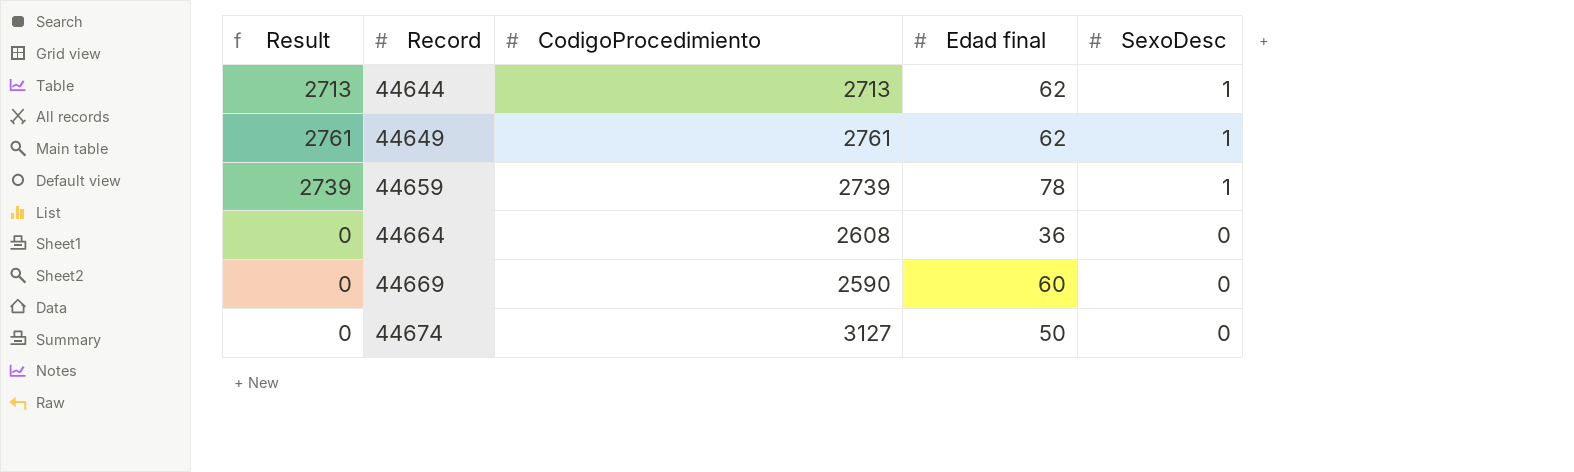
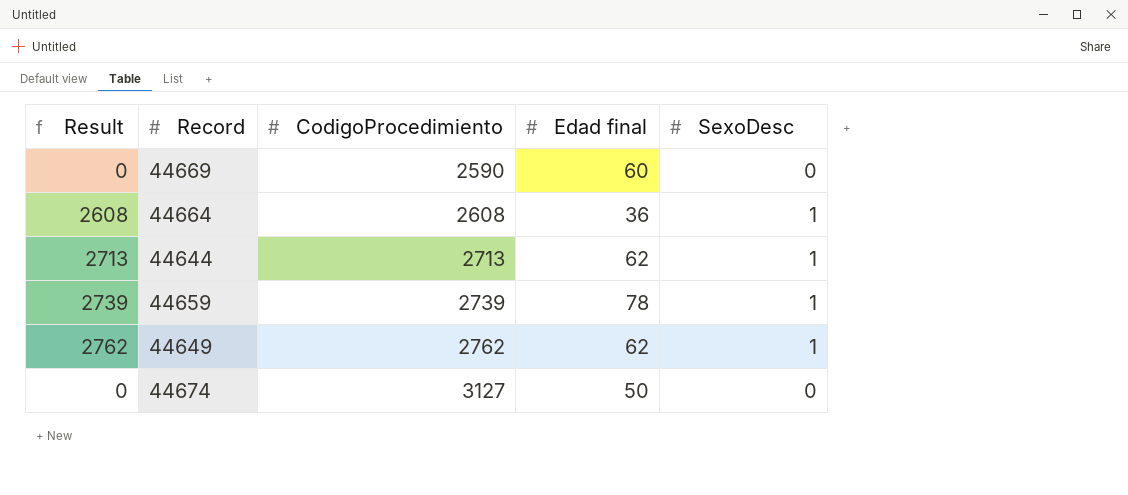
row order: Record ascending -> CodigoProcedimiento ascending
44664 | Result: 0 -> 2608
44664 | SexoDesc: 0 -> 1
44649 | Result: 2761 -> 2762
44649 | CodigoProcedimiento: 2761 -> 2762

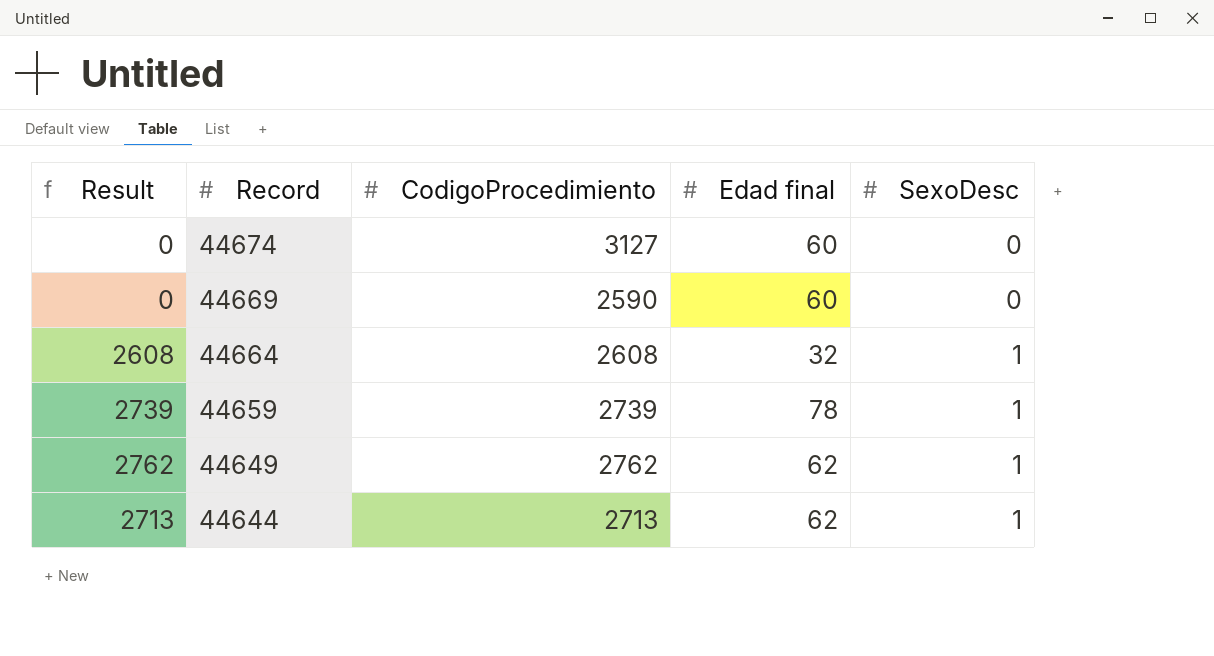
row order: CodigoProcedimiento ascending -> Record descending
44674 | Edad final: 50 -> 60
44664 | Edad final: 36 -> 32

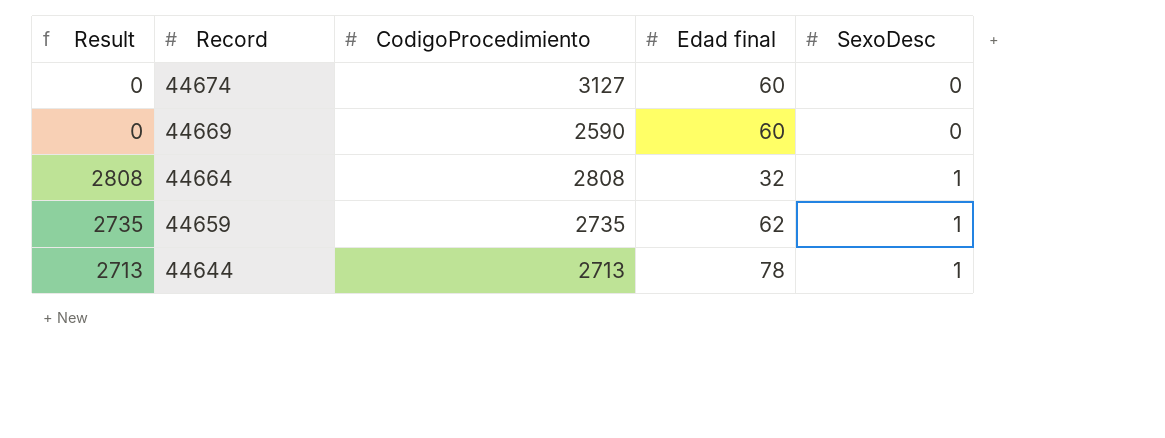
row 44649: 2762 | 2762 | 62 | 1 -> none
44664 | Result: 2608 -> 2808
44664 | CodigoProcedimiento: 2608 -> 2808
44659 | Result: 2739 -> 2735
44659 | CodigoProcedimiento: 2739 -> 2735
44659 | Edad final: 78 -> 62
44644 | Edad final: 62 -> 78

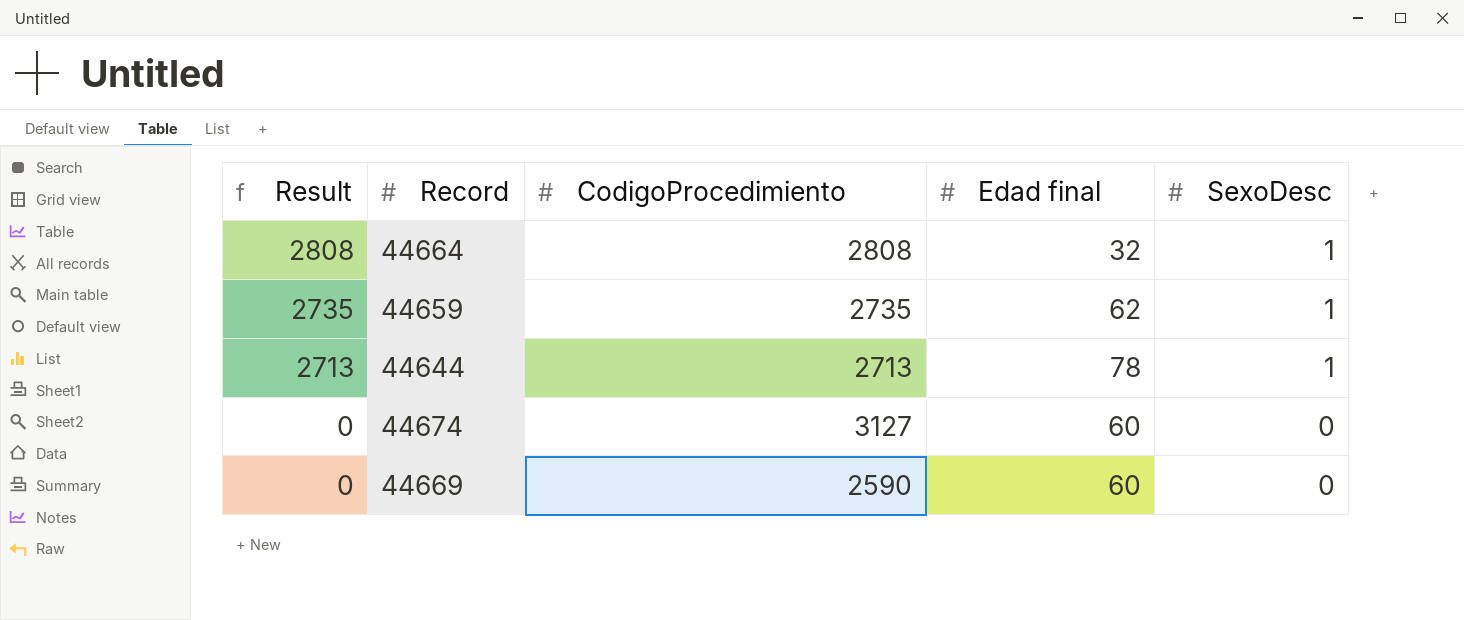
row order: Record descending -> Result descending

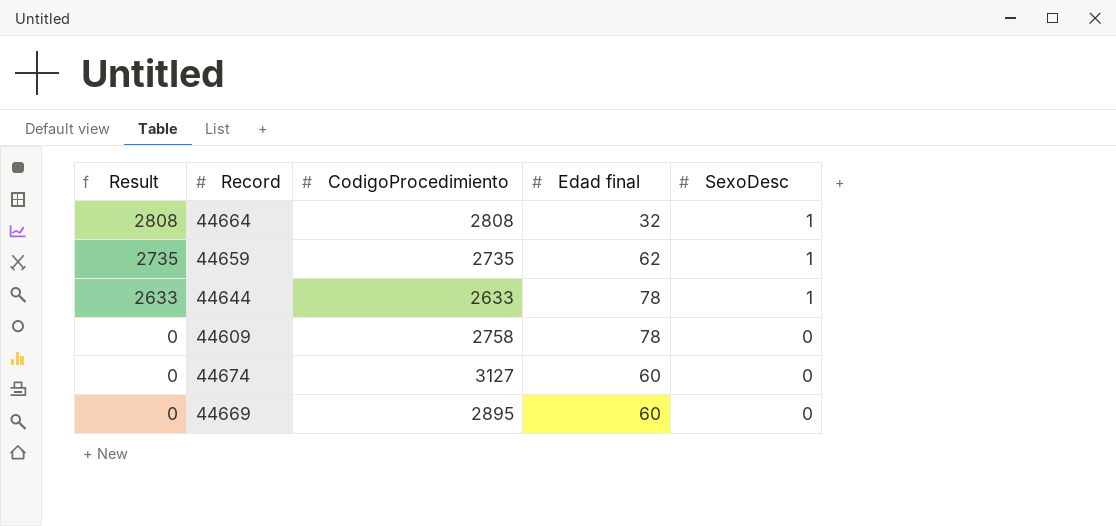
44644 | Result: 2713 -> 2633
44644 | CodigoProcedimiento: 2713 -> 2633
row 44609: none -> 0 | 2758 | 78 | 0
44669 | CodigoProcedimiento: 2590 -> 2895

